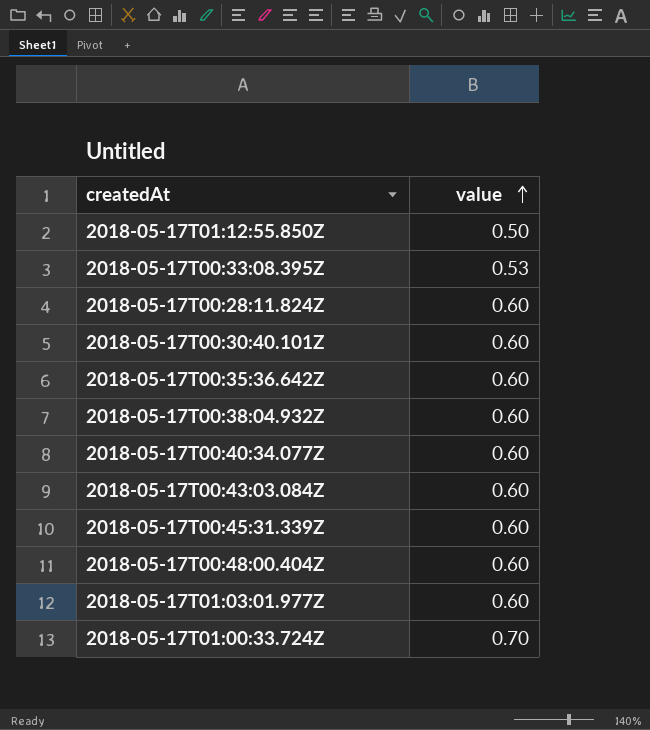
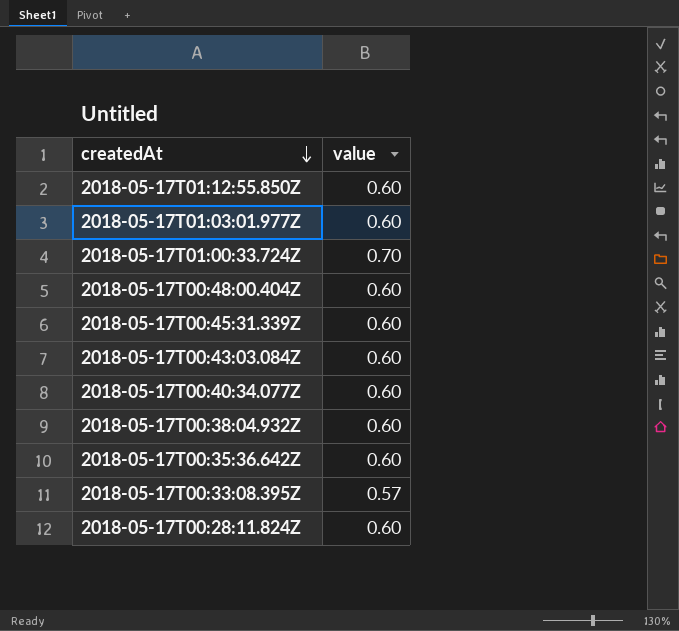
row order: value ascending -> createdAt descending
row 2018-05-17T00:30:40.101Z: 0.60 -> none
2018-05-17T01:12:55.850Z | value: 0.50 -> 0.60
2018-05-17T00:33:08.395Z | value: 0.53 -> 0.57

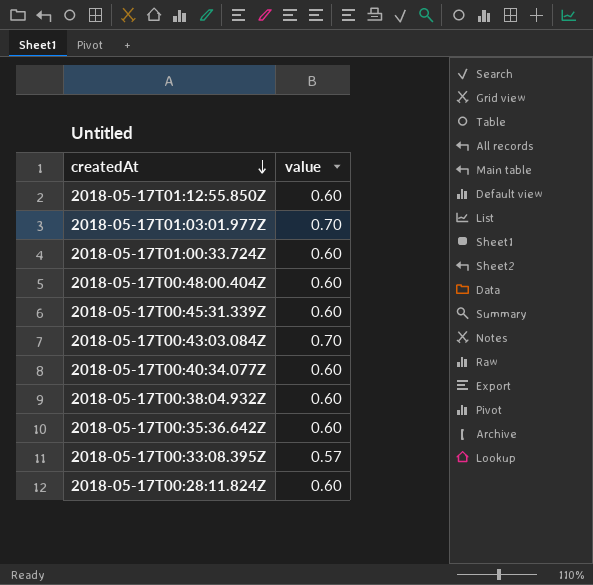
2018-05-17T01:03:01.977Z | value: 0.60 -> 0.70
2018-05-17T01:00:33.724Z | value: 0.70 -> 0.60
2018-05-17T00:43:03.084Z | value: 0.60 -> 0.70

